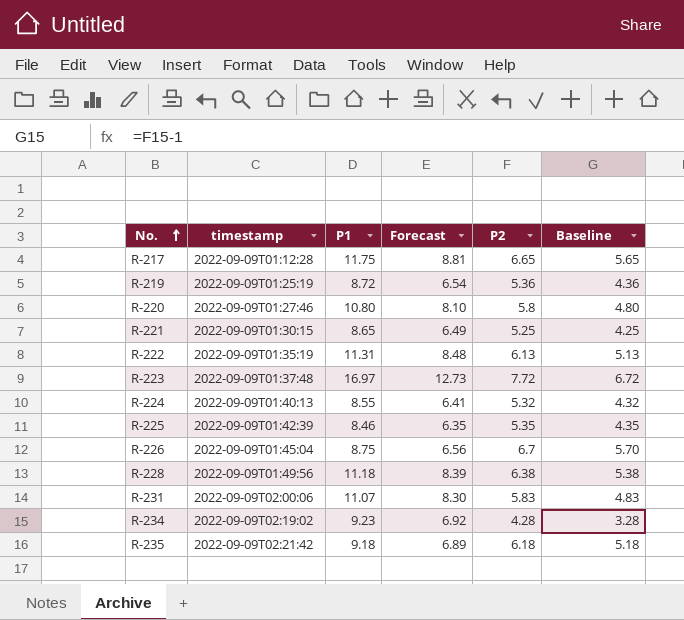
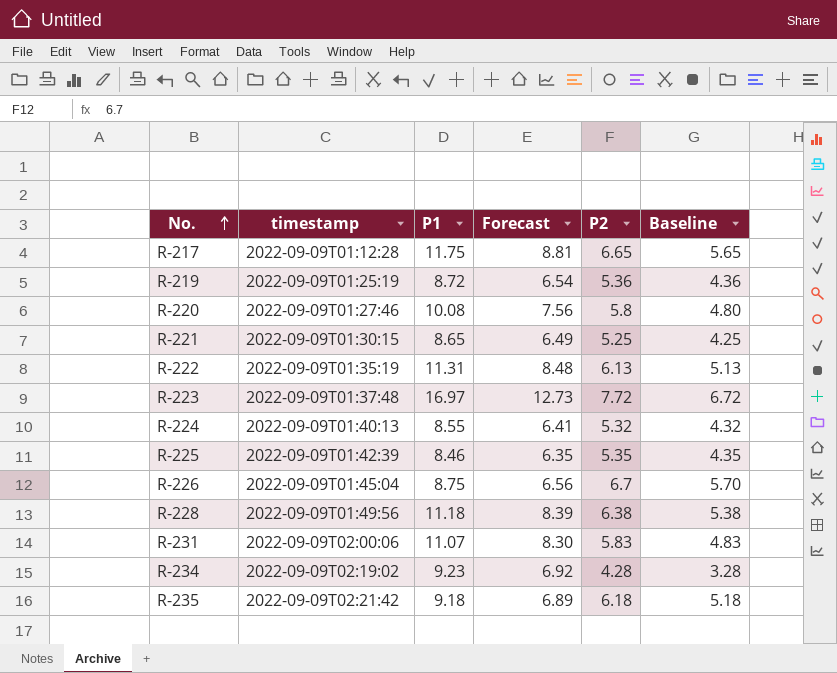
R-220 | P1: 10.80 -> 10.08
R-220 | Forecast: 8.10 -> 7.56

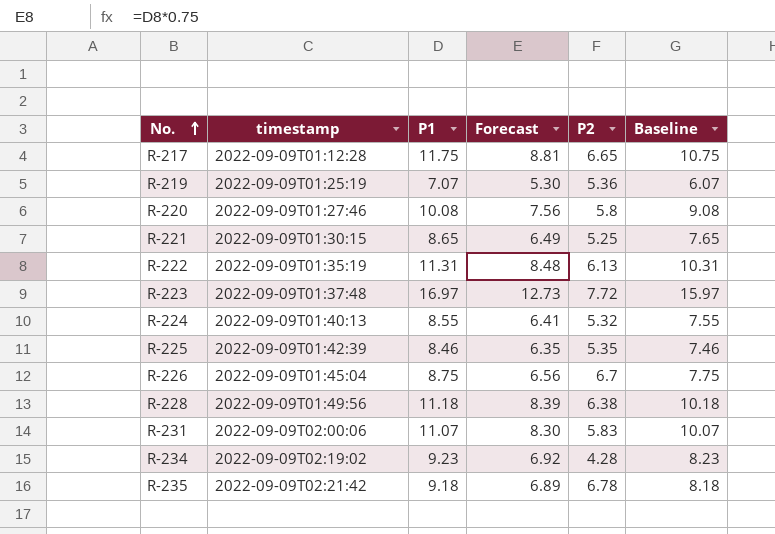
column Baseline | formula: [P2] - 1 -> [P1] - 1
R-219 | P1: 8.72 -> 7.07
R-219 | Forecast: 6.54 -> 5.30
R-235 | P2: 6.18 -> 6.78

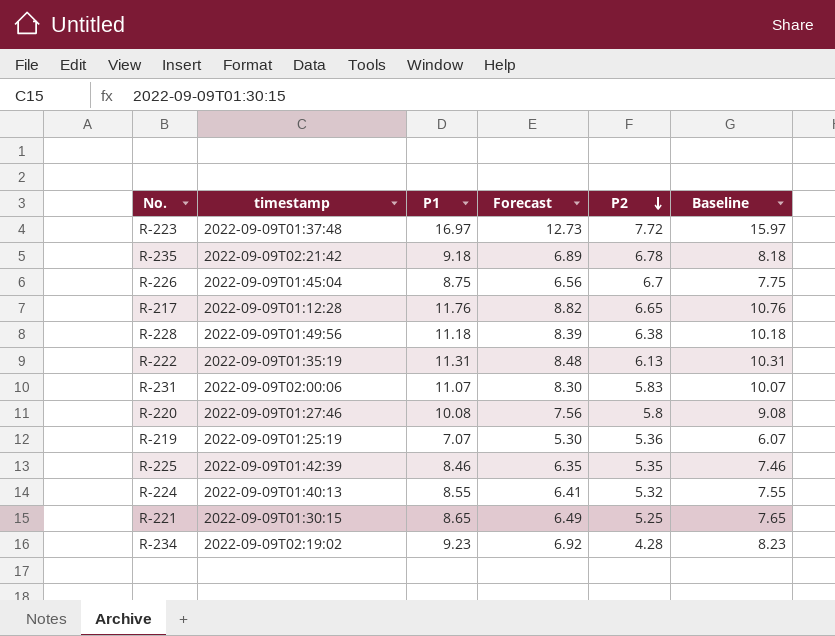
row order: No. ascending -> P2 descending
R-217 | P1: 11.75 -> 11.76
R-217 | Forecast: 8.81 -> 8.82
R-217 | Baseline: 10.75 -> 10.76

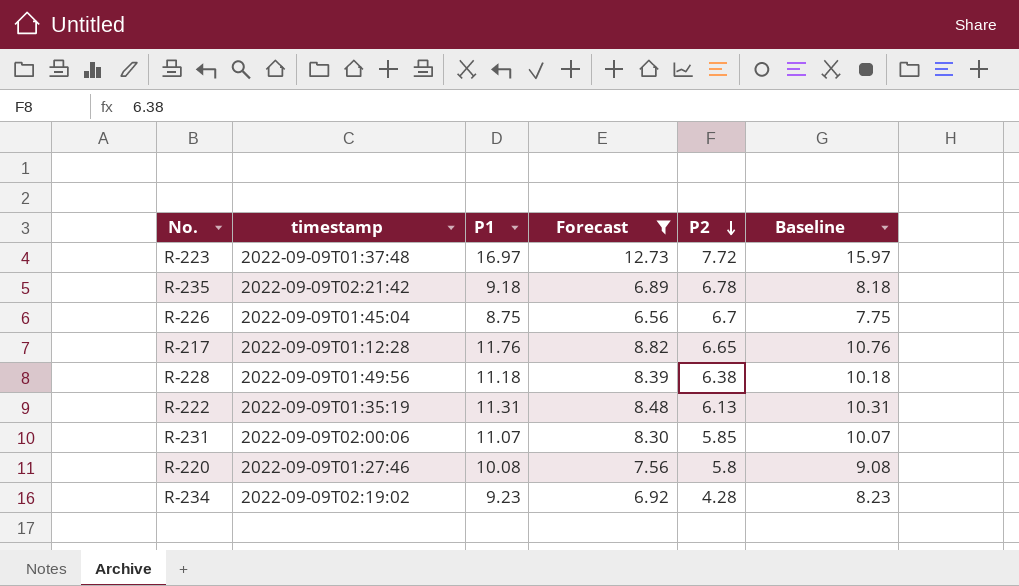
filter: none -> Forecast >= 6.56
R-231 | P2: 5.83 -> 5.85

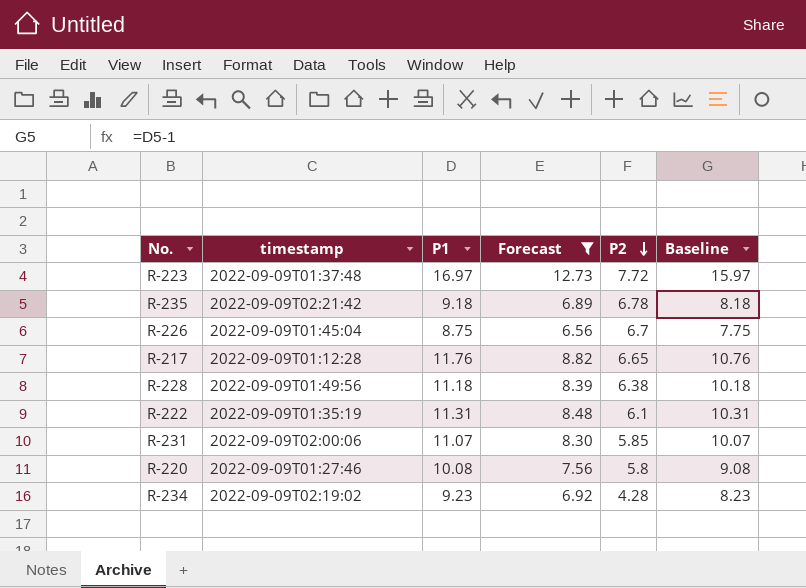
R-222 | P2: 6.13 -> 6.1

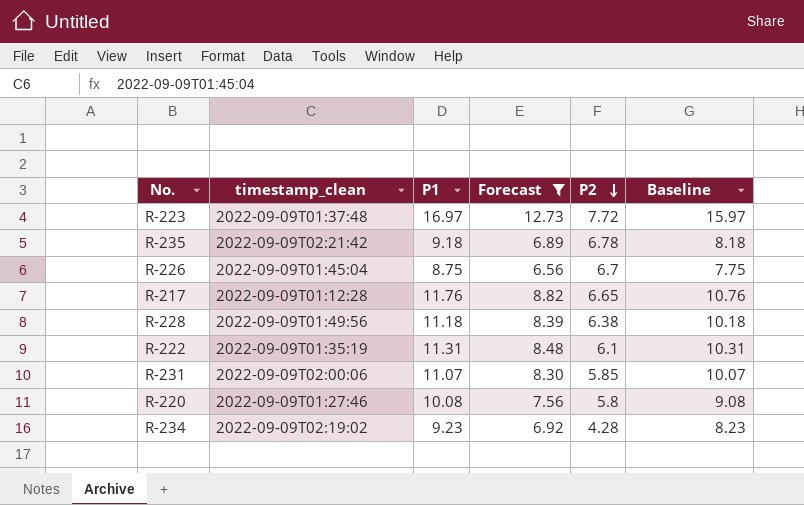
column name: timestamp -> timestamp_clean

